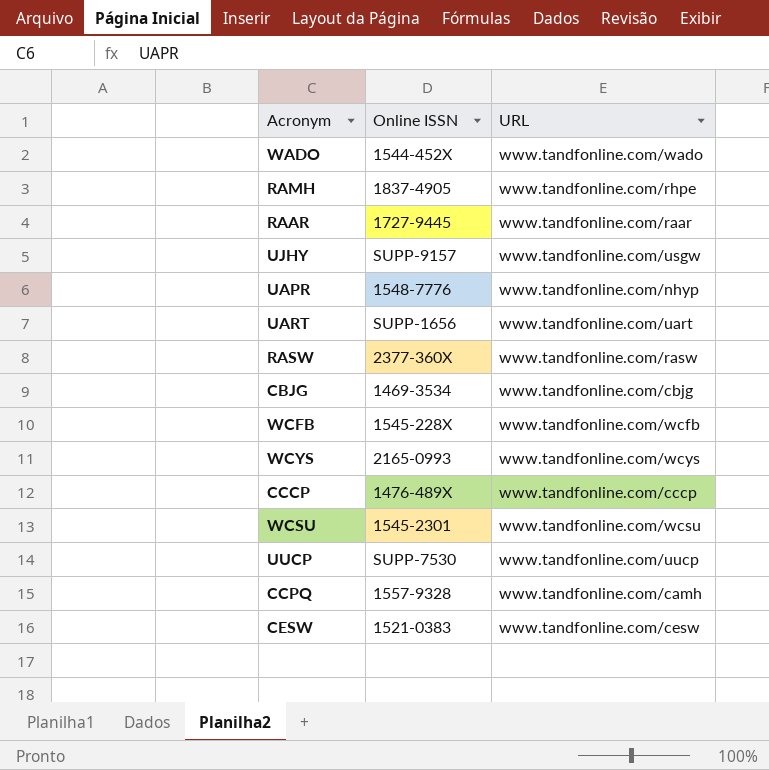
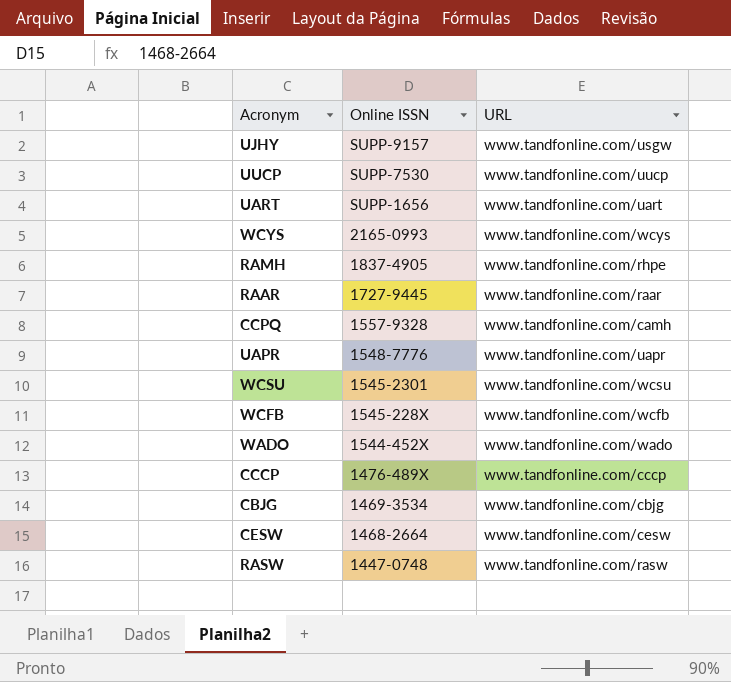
row order: none -> Online ISSN descending
UAPR | URL: www.tandfonline.com/nhyp -> www.tandfonline.com/uapr
CESW | Online ISSN: 1521-0383 -> 1468-2664
RASW | Online ISSN: 2377-360X -> 1447-0748

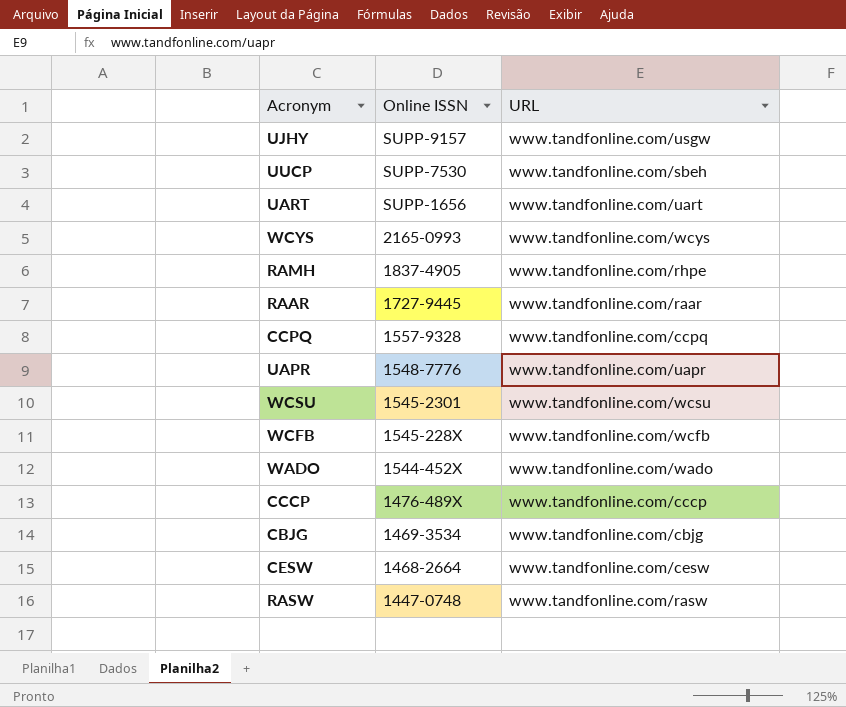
UUCP | URL: www.tandfonline.com/uucp -> www.tandfonline.com/sbeh
CCPQ | URL: www.tandfonline.com/camh -> www.tandfonline.com/ccpq

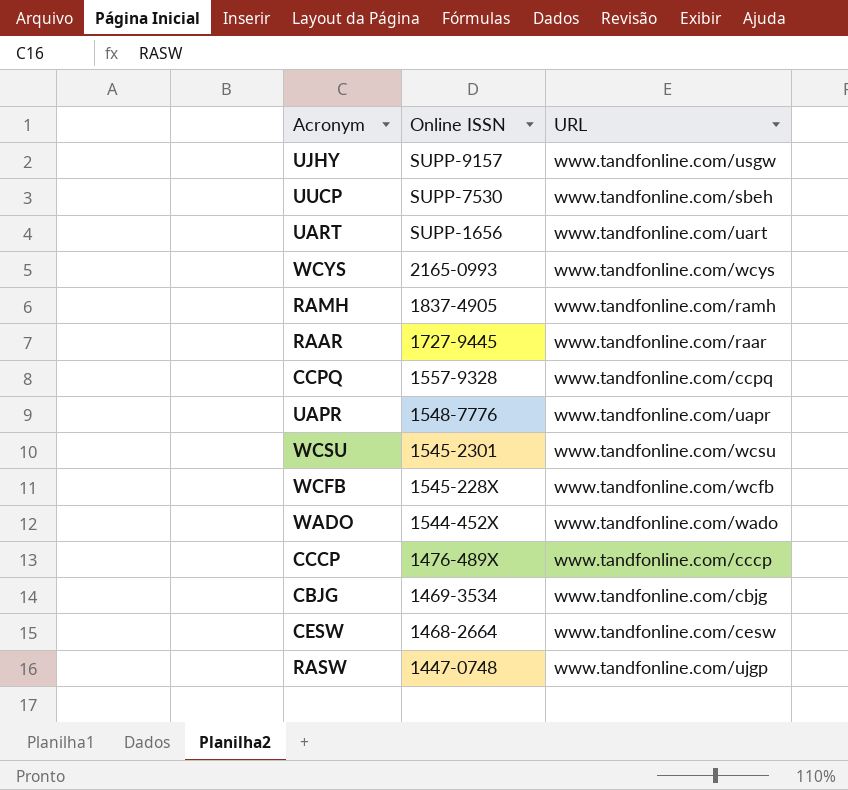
RAMH | URL: www.tandfonline.com/rhpe -> www.tandfonline.com/ramh
RASW | URL: www.tandfonline.com/rasw -> www.tandfonline.com/ujgp

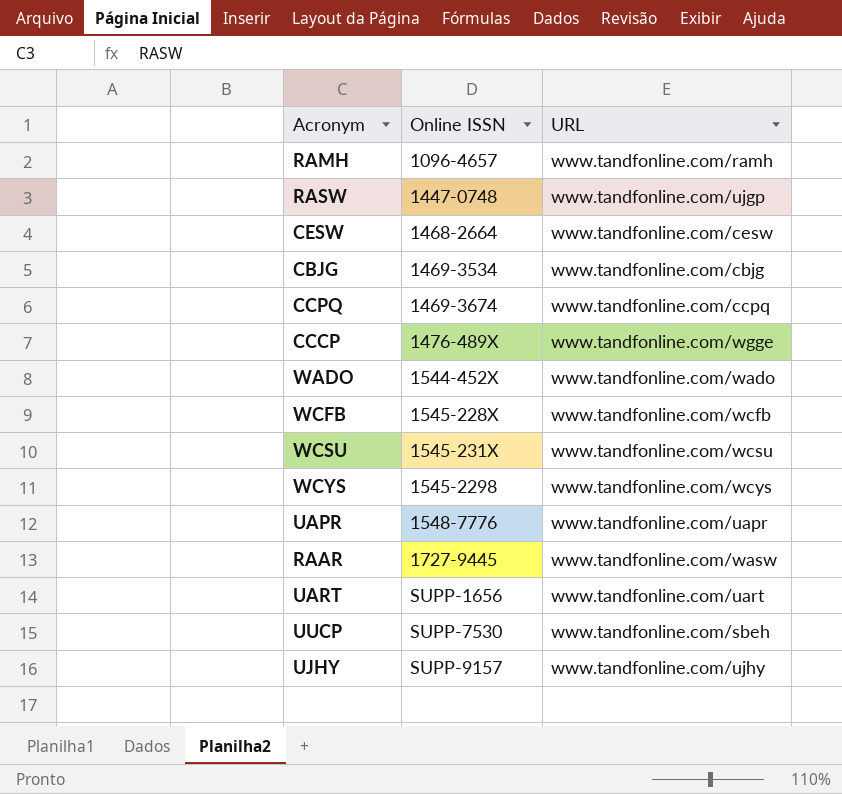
row order: Online ISSN descending -> Online ISSN ascending
RAMH | Online ISSN: 1837-4905 -> 1096-4657
CCPQ | Online ISSN: 1557-9328 -> 1469-3674
CCCP | URL: www.tandfonline.com/cccp -> www.tandfonline.com/wgge
WCSU | Online ISSN: 1545-2301 -> 1545-231X
WCYS | Online ISSN: 2165-0993 -> 1545-2298
RAAR | URL: www.tandfonline.com/raar -> www.tandfonline.com/wasw
UJHY | URL: www.tandfonline.com/usgw -> www.tandfonline.com/ujhy

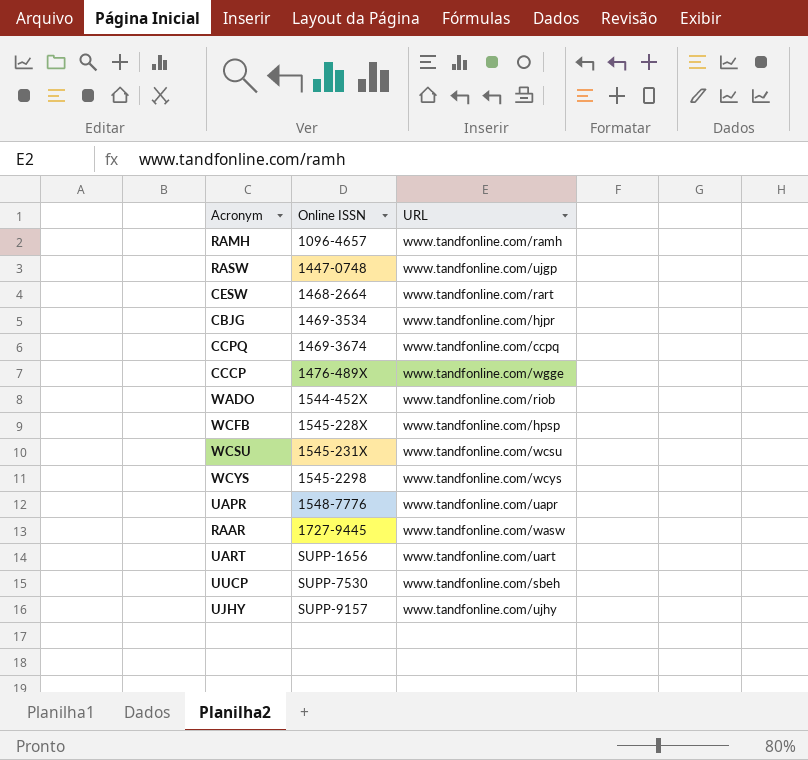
CESW | URL: www.tandfonline.com/cesw -> www.tandfonline.com/rart
CBJG | URL: www.tandfonline.com/cbjg -> www.tandfonline.com/hjpr
WADO | URL: www.tandfonline.com/wado -> www.tandfonline.com/riob
WCFB | URL: www.tandfonline.com/wcfb -> www.tandfonline.com/hpsp

